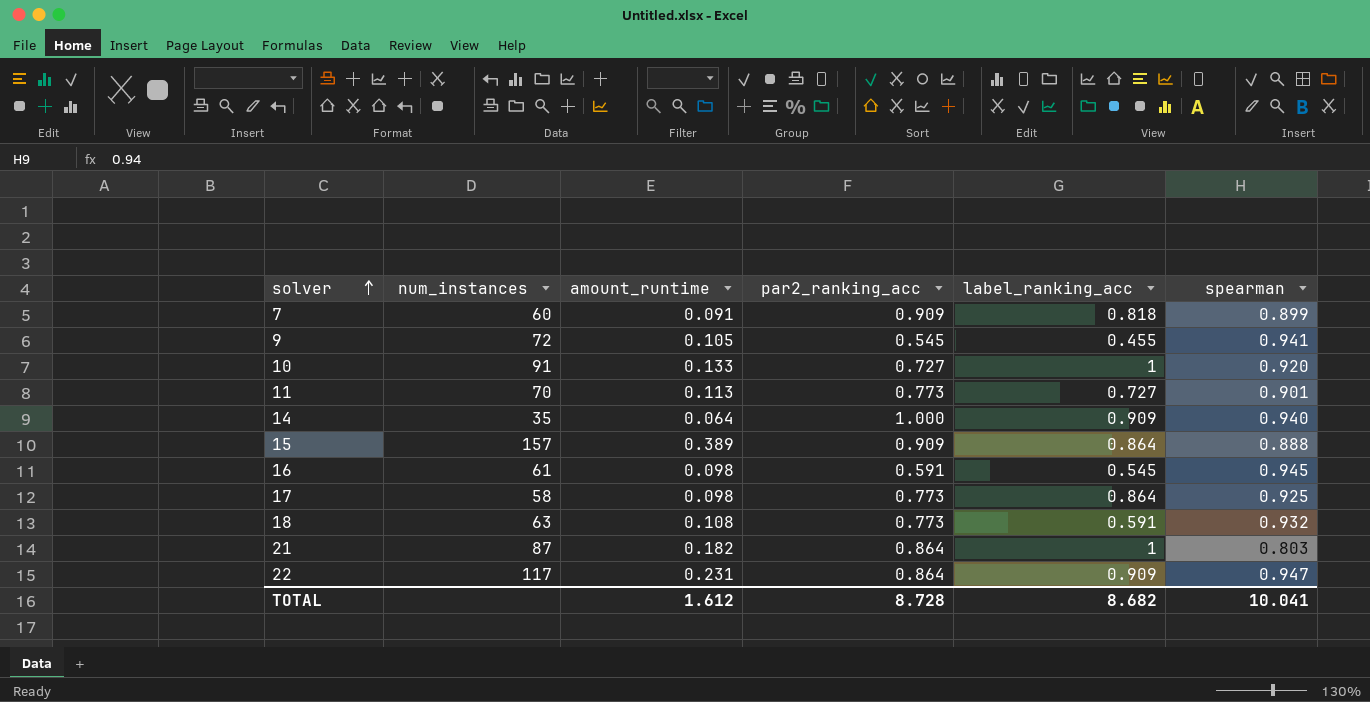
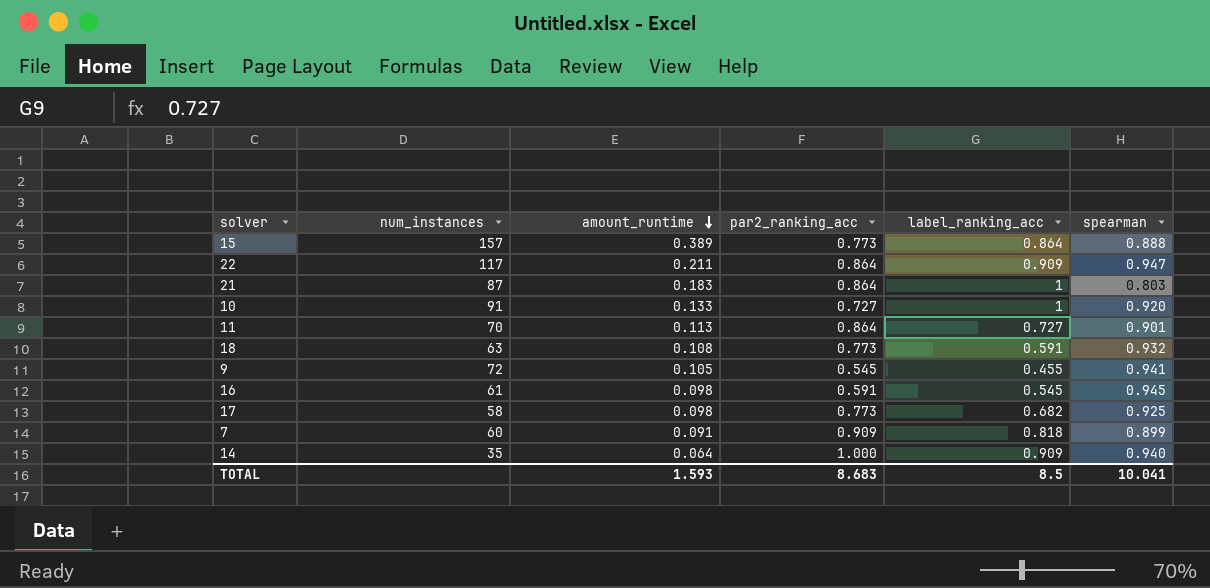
row order: solver ascending -> amount_runtime descending
15 | par2_ranking_acc: 0.909 -> 0.773
22 | amount_runtime: 0.231 -> 0.211
21 | amount_runtime: 0.182 -> 0.183
11 | par2_ranking_acc: 0.773 -> 0.864
17 | label_ranking_acc: 0.864 -> 0.682
TOTAL | amount_runtime: 1.612 -> 1.593
TOTAL | par2_ranking_acc: 8.728 -> 8.683
TOTAL | label_ranking_acc: 8.682 -> 8.5

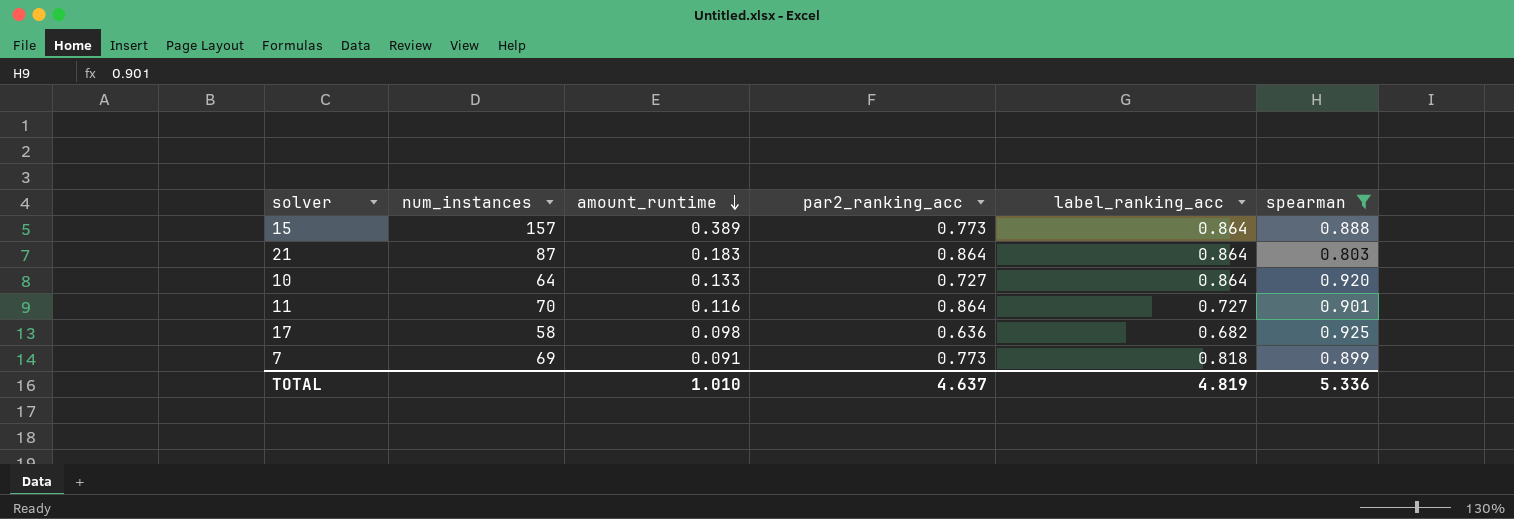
filter: none -> spearman <= 0.925
21 | label_ranking_acc: 1 -> 0.864
10 | num_instances: 91 -> 64
10 | label_ranking_acc: 1 -> 0.864
11 | amount_runtime: 0.113 -> 0.116
17 | par2_ranking_acc: 0.773 -> 0.636
7 | num_instances: 60 -> 69
7 | par2_ranking_acc: 0.909 -> 0.773
TOTAL | amount_runtime: 1.593 -> 1.010
TOTAL | par2_ranking_acc: 8.683 -> 4.637
TOTAL | label_ranking_acc: 8.5 -> 4.819
TOTAL | spearman: 10.041 -> 5.336

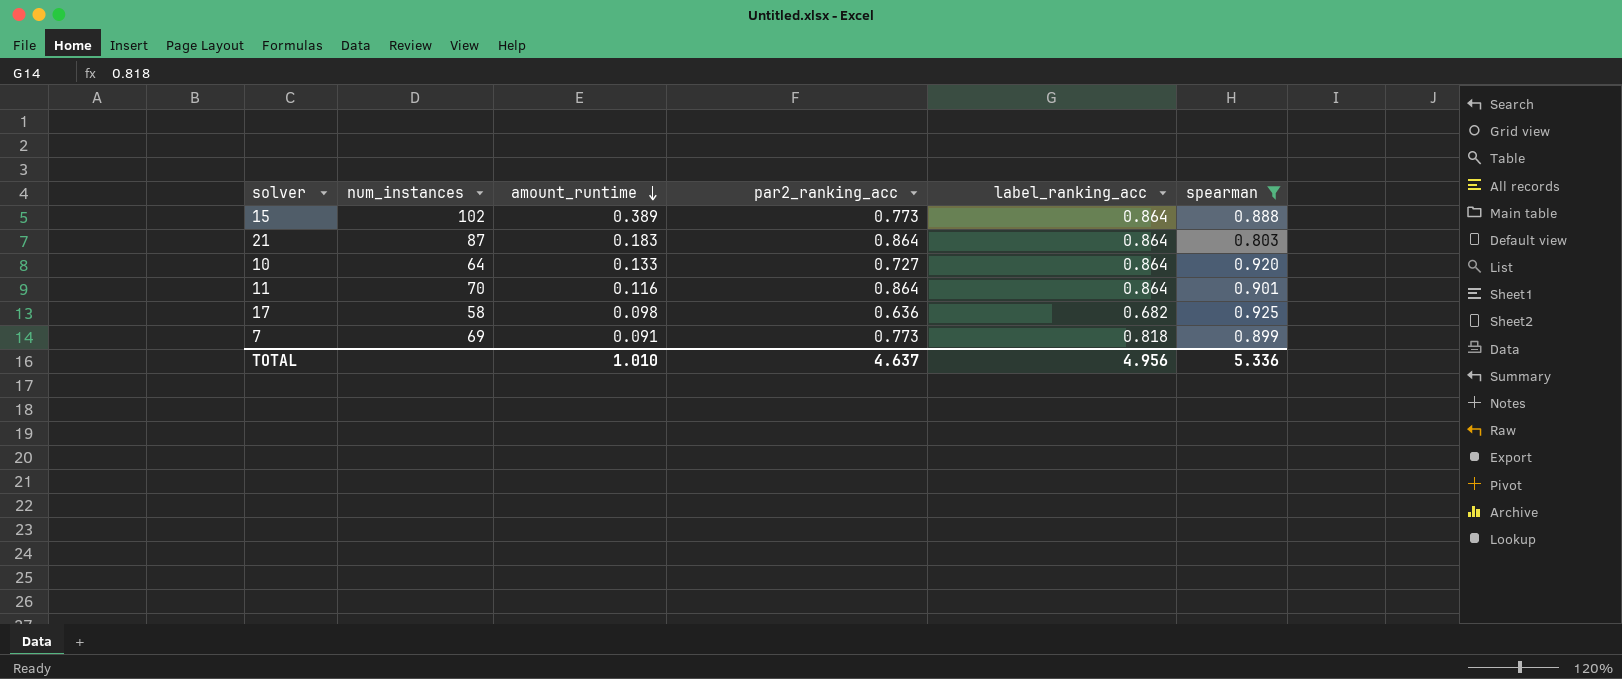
15 | num_instances: 157 -> 102
11 | label_ranking_acc: 0.727 -> 0.864
TOTAL | label_ranking_acc: 4.819 -> 4.956

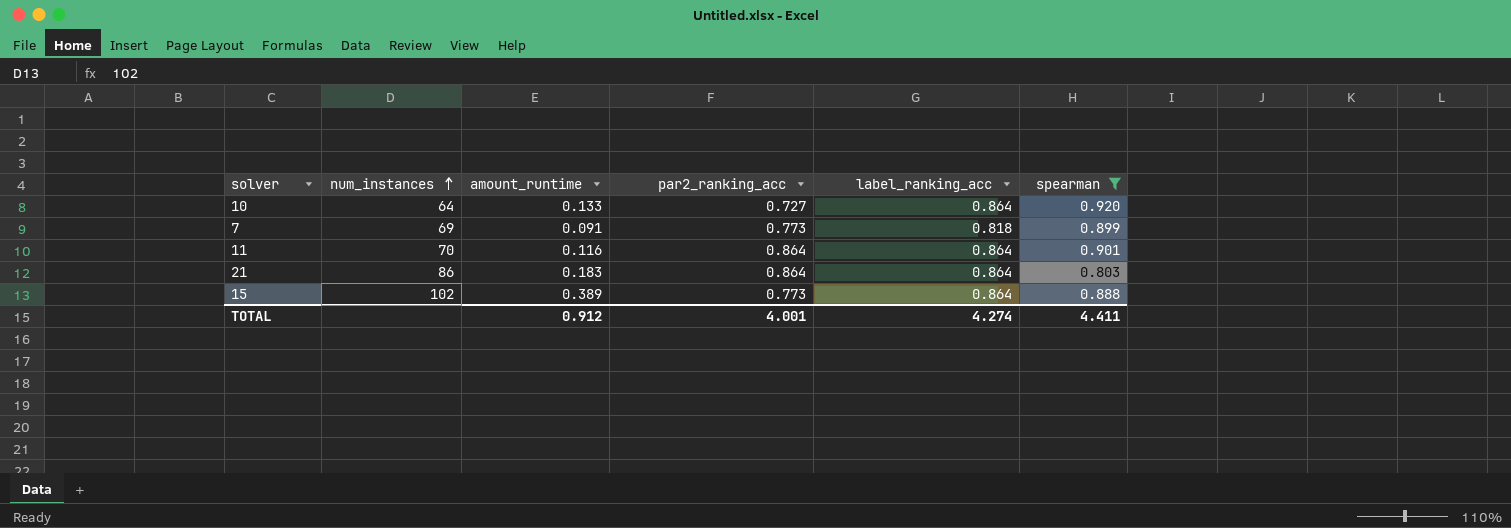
row order: amount_runtime descending -> num_instances ascending
row 17: 58 | 0.098 | 0.636 | 0.682 | 0.925 -> none
21 | num_instances: 87 -> 86
TOTAL | amount_runtime: 1.010 -> 0.912
TOTAL | par2_ranking_acc: 4.637 -> 4.001
TOTAL | label_ranking_acc: 4.956 -> 4.274
TOTAL | spearman: 5.336 -> 4.411

